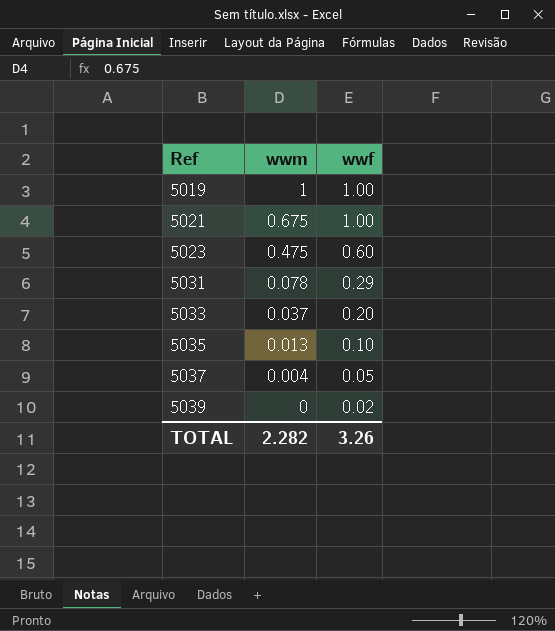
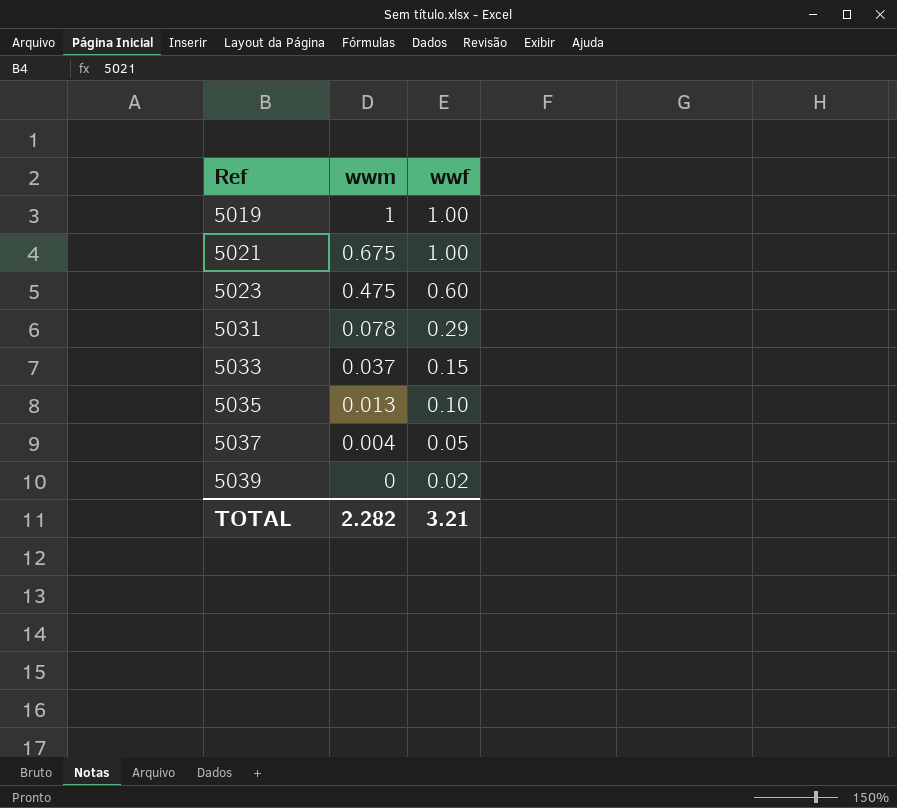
5033 | wwf: 0.20 -> 0.15
TOTAL | wwf: 3.26 -> 3.21

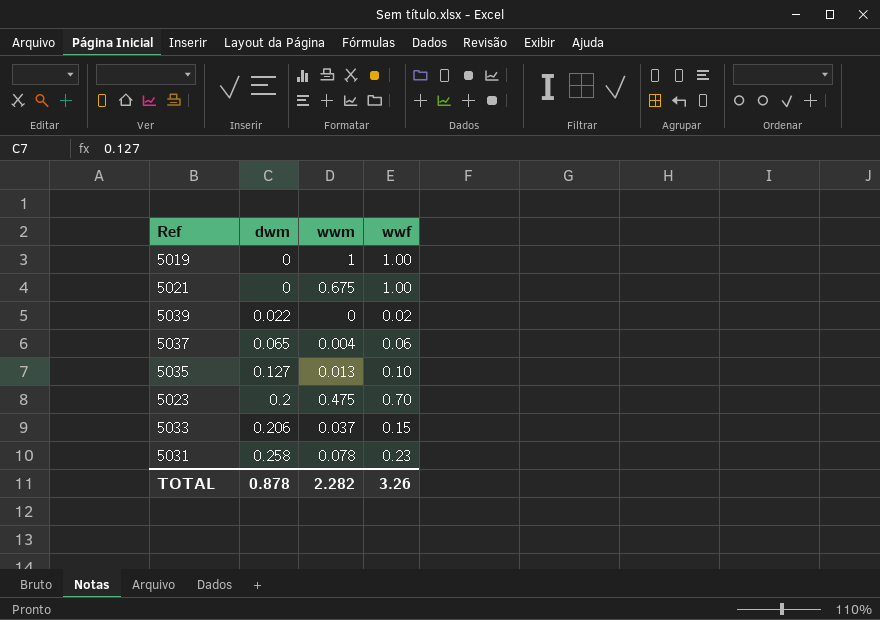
row order: Ref ascending -> dwm ascending
column dwm | position: none -> 2
5037 | wwf: 0.05 -> 0.06
5023 | wwf: 0.60 -> 0.70
5031 | wwf: 0.29 -> 0.23
TOTAL | wwf: 3.21 -> 3.26

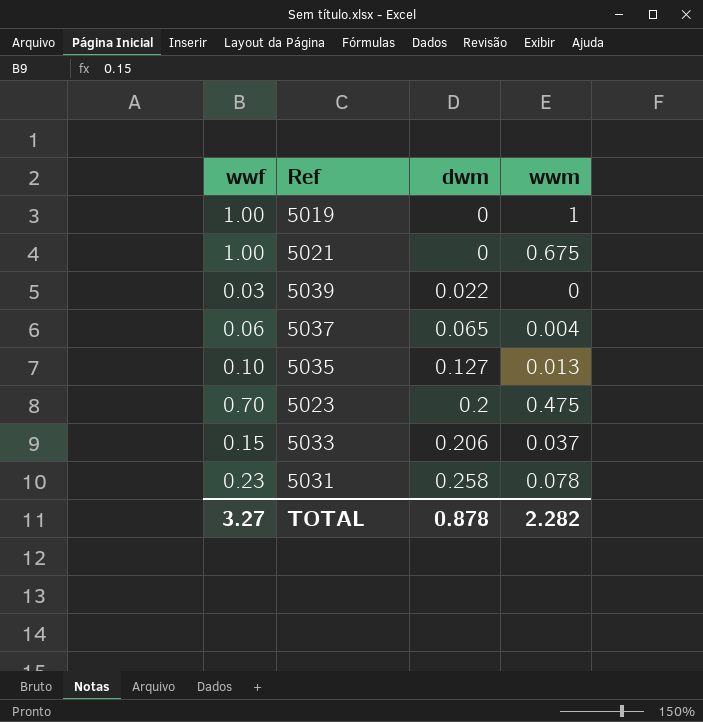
column wwf | position: 4 -> 1
5039 | wwf: 0.02 -> 0.03
TOTAL | wwf: 3.26 -> 3.27

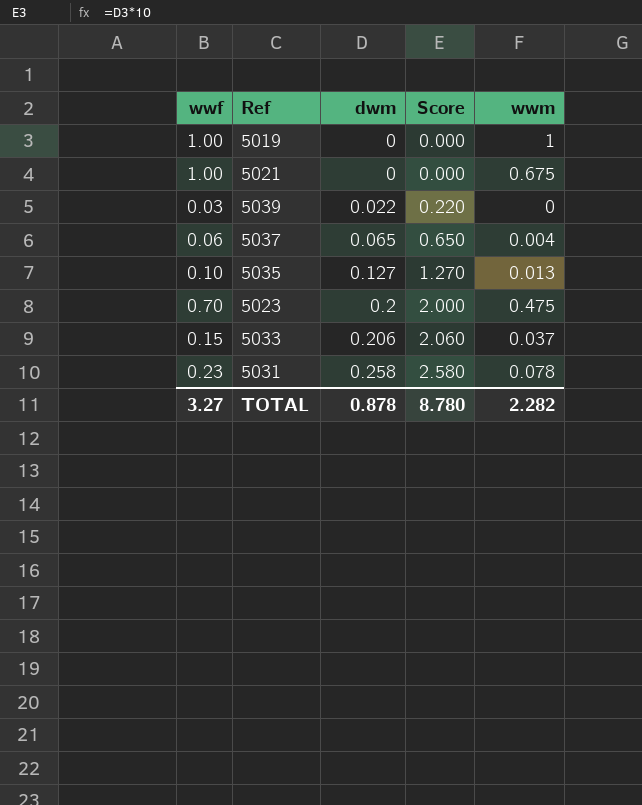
column Score | formula: none -> [dwm] * 10

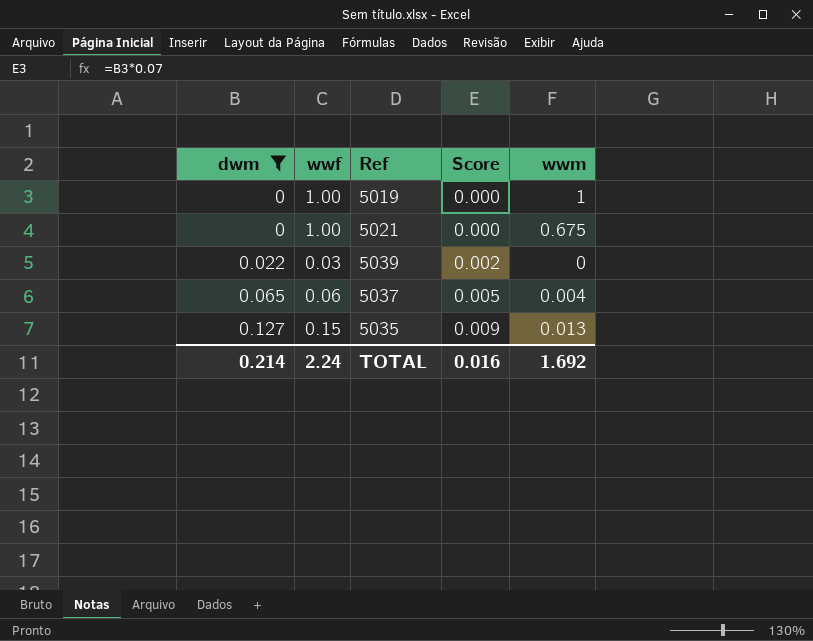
filter: none -> dwm <= 0.127
column dwm | position: 3 -> 1
column Score | formula: [dwm] * 10 -> [dwm] * 0.07
5035 | wwf: 0.10 -> 0.15
TOTAL | dwm: 0.878 -> 0.214
TOTAL | wwf: 3.27 -> 2.24
TOTAL | Score: 8.780 -> 0.016
TOTAL | wwm: 2.282 -> 1.692

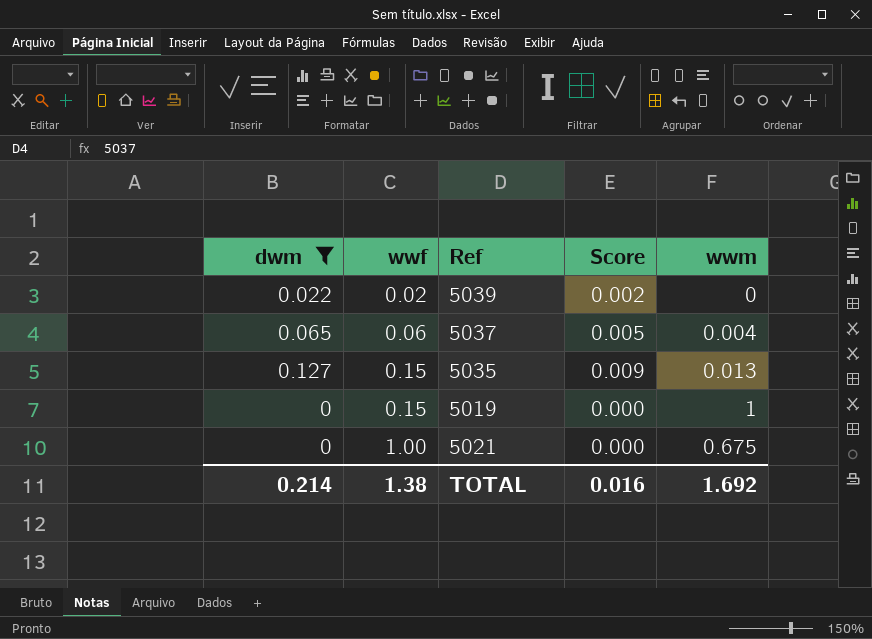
row order: dwm ascending -> wwf ascending
5039 | wwf: 0.03 -> 0.02
5019 | wwf: 1.00 -> 0.15
TOTAL | wwf: 2.24 -> 1.38

